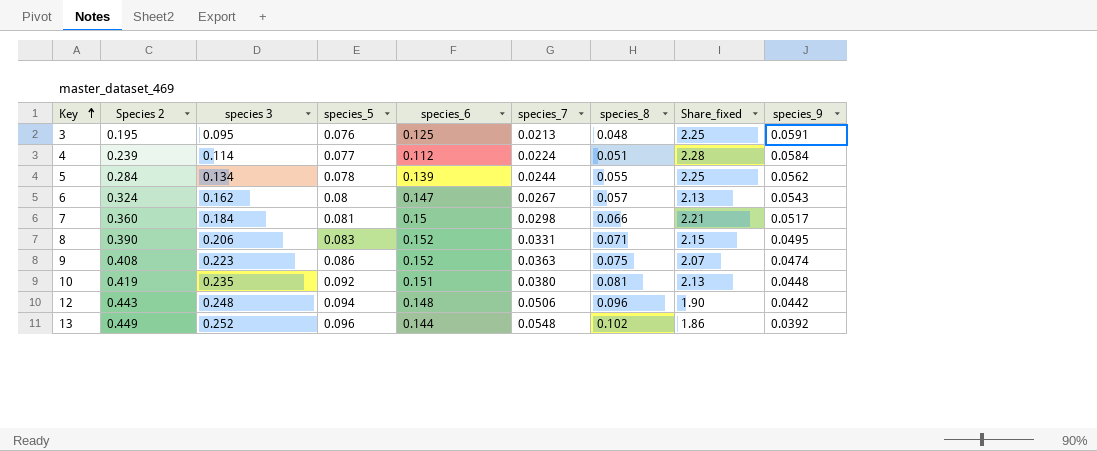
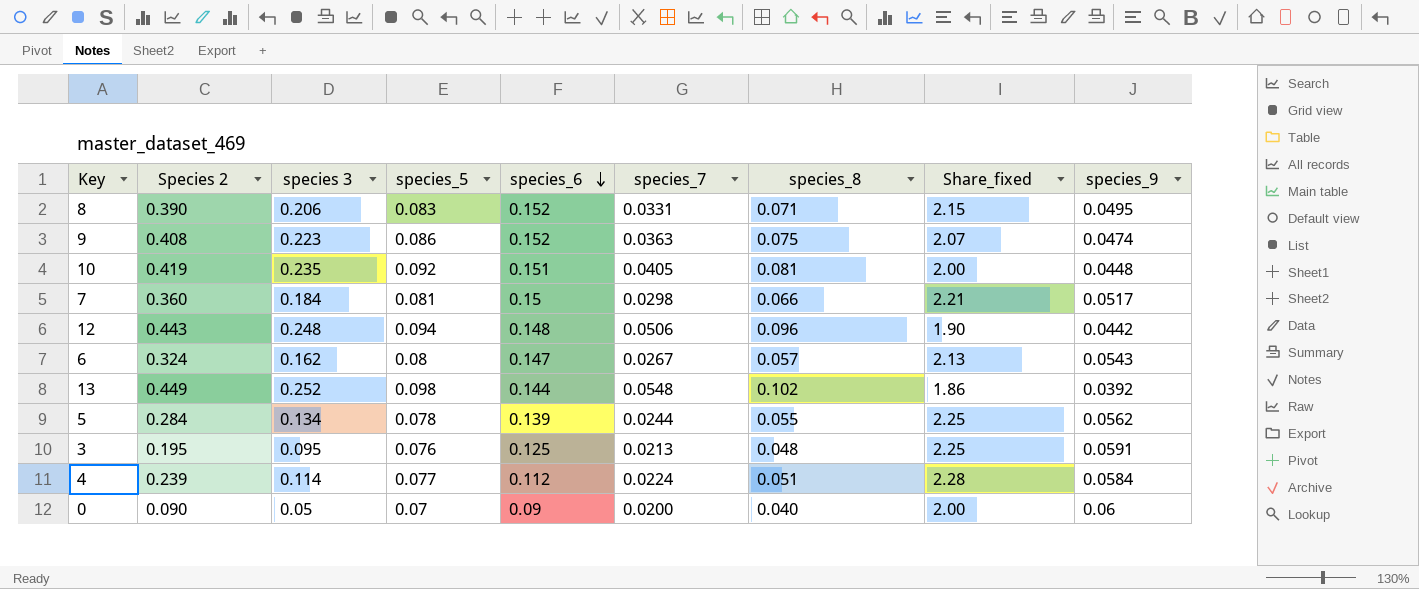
row order: Key ascending -> species_6 descending
10 | species_7: 0.0380 -> 0.0405
10 | Share_fixed: 2.13 -> 2.00
13 | species_5: 0.096 -> 0.098
row 0: none -> 0.090 | 0.05 | 0.07 | 0.09 | 0.0200 | 0.040 | 2.00 | 0.06

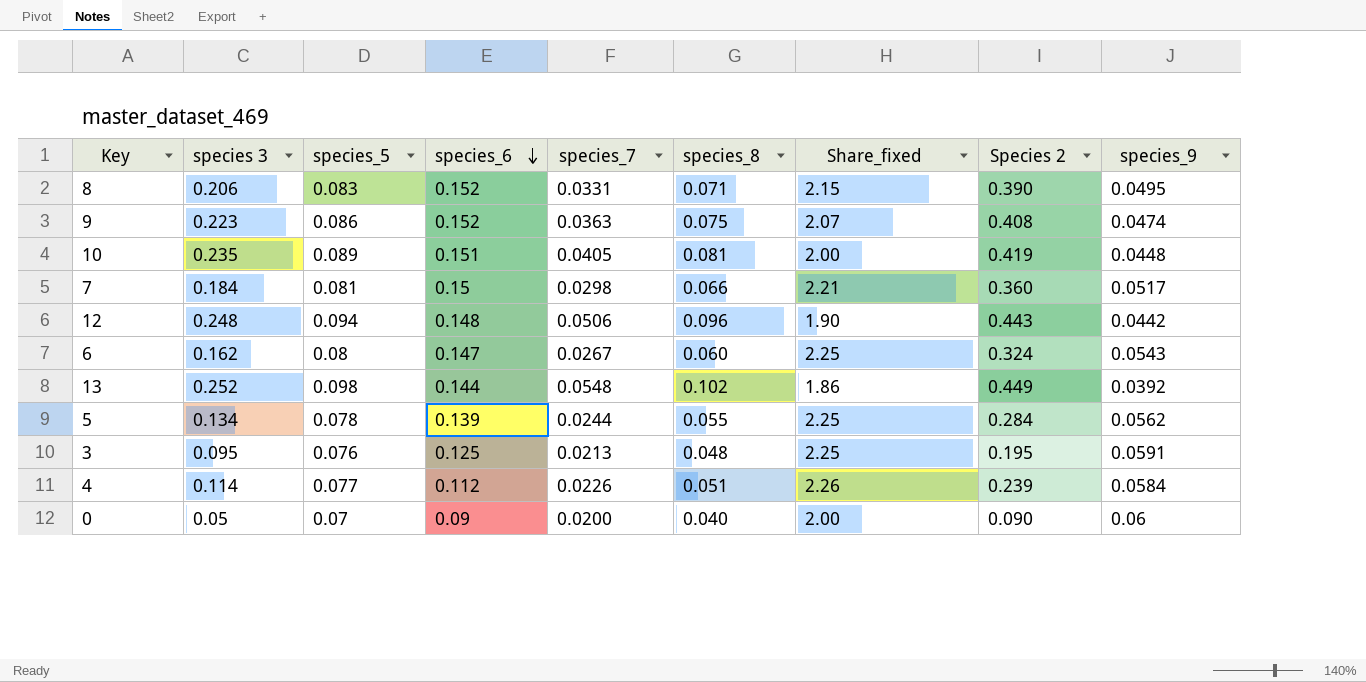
column Species 2 | position: 2 -> 8
10 | species_5: 0.092 -> 0.089
6 | species_8: 0.057 -> 0.060
6 | Share_fixed: 2.13 -> 2.25
4 | species_7: 0.0224 -> 0.0226
4 | Share_fixed: 2.28 -> 2.26

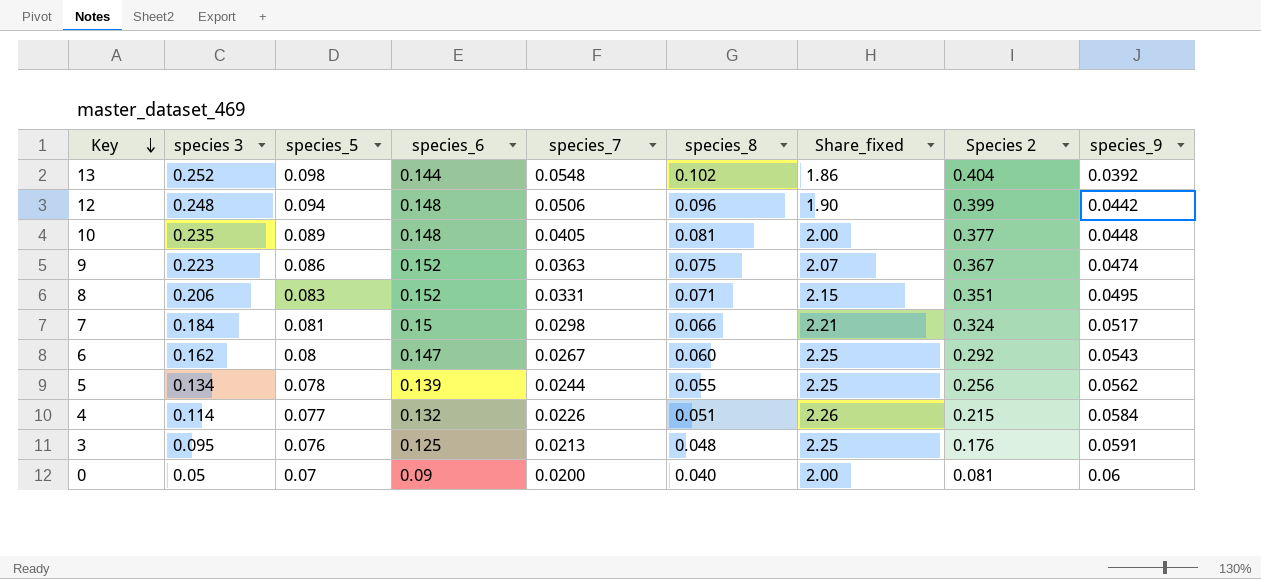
row order: species_6 descending -> Key descending
13 | Species 2: 0.449 -> 0.404
12 | Species 2: 0.443 -> 0.399
10 | species_6: 0.151 -> 0.148
10 | Species 2: 0.419 -> 0.377
9 | Species 2: 0.408 -> 0.367
8 | Species 2: 0.390 -> 0.351
7 | Species 2: 0.360 -> 0.324
6 | Species 2: 0.324 -> 0.292
5 | Species 2: 0.284 -> 0.256
4 | species_6: 0.112 -> 0.132
4 | Species 2: 0.239 -> 0.215
3 | Species 2: 0.195 -> 0.176
0 | Species 2: 0.090 -> 0.081

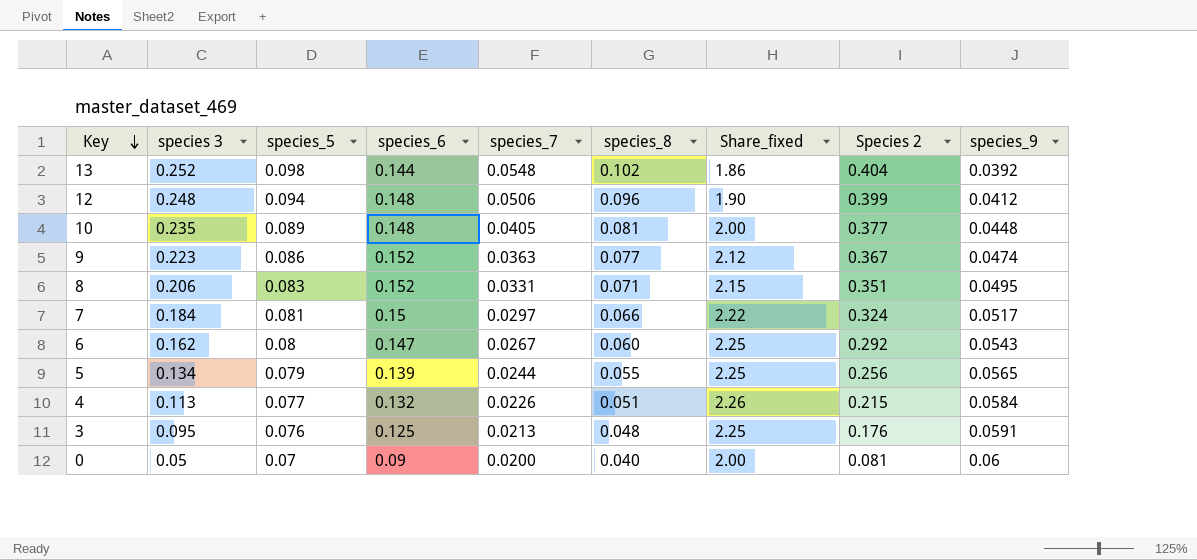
12 | species_9: 0.0442 -> 0.0412
9 | species_8: 0.075 -> 0.077
9 | Share_fixed: 2.07 -> 2.12
7 | species_7: 0.0298 -> 0.0297
7 | Share_fixed: 2.21 -> 2.22
5 | species_5: 0.078 -> 0.079
5 | species_9: 0.0562 -> 0.0565
4 | species 3: 0.114 -> 0.113

